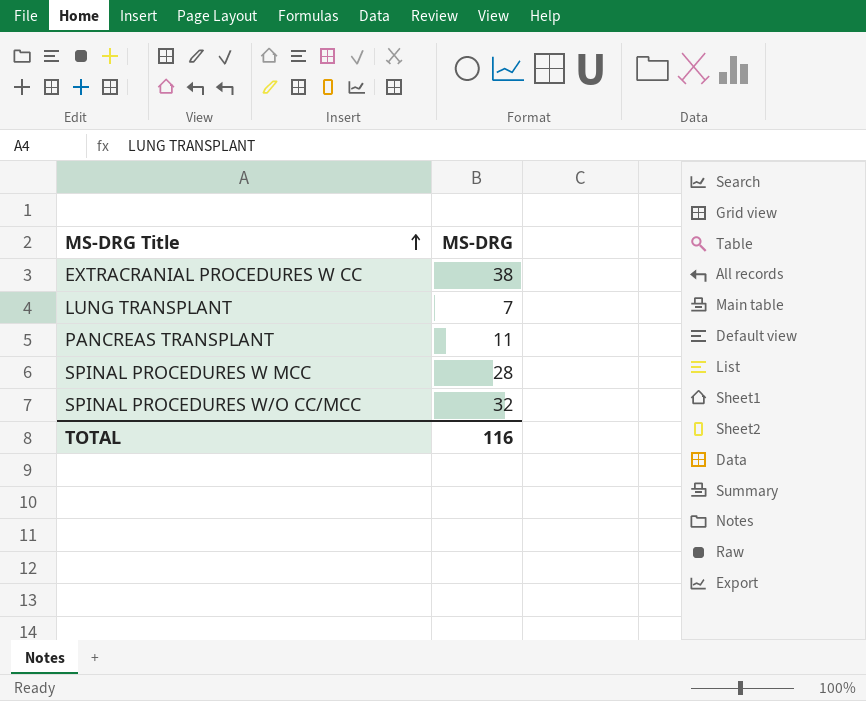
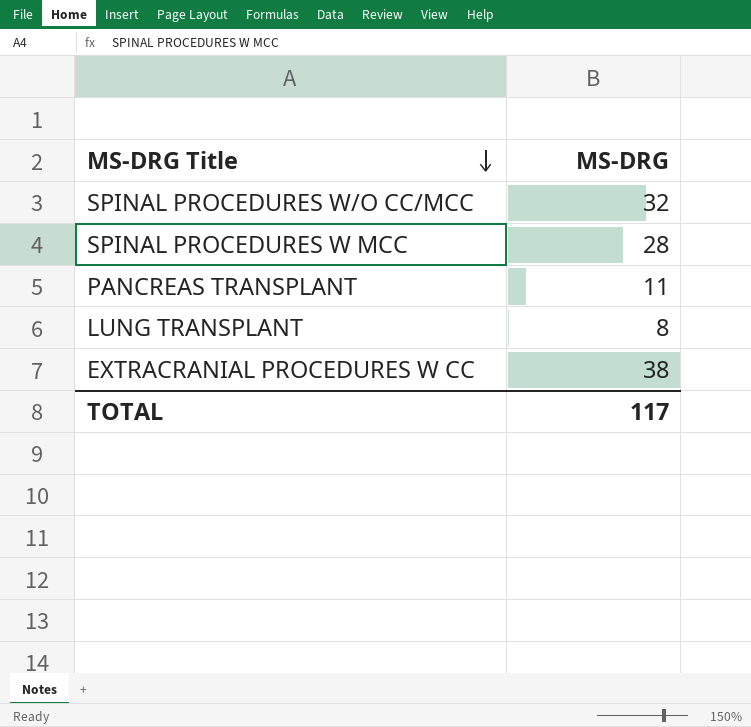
row order: MS-DRG Title ascending -> MS-DRG Title descending
LUNG TRANSPLANT | MS-DRG: 7 -> 8
TOTAL | MS-DRG: 116 -> 117

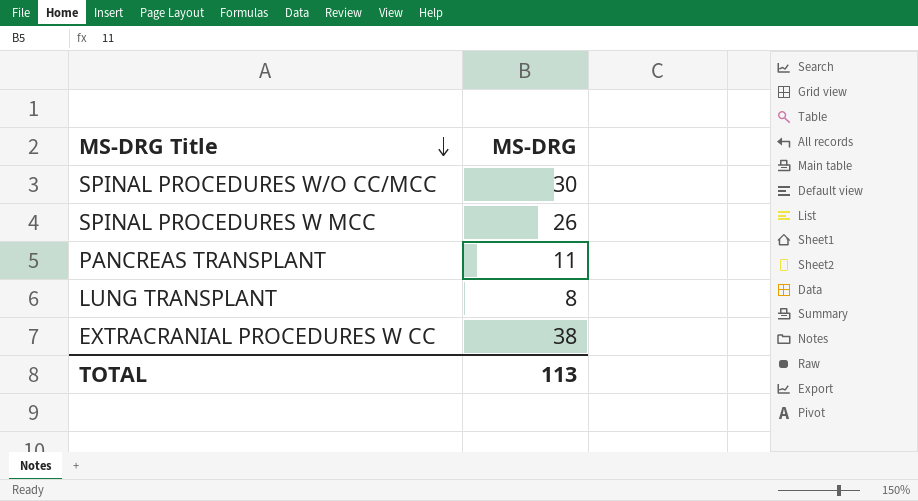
SPINAL PROCEDURES W/O CC/MCC | MS-DRG: 32 -> 30
SPINAL PROCEDURES W MCC | MS-DRG: 28 -> 26
TOTAL | MS-DRG: 117 -> 113

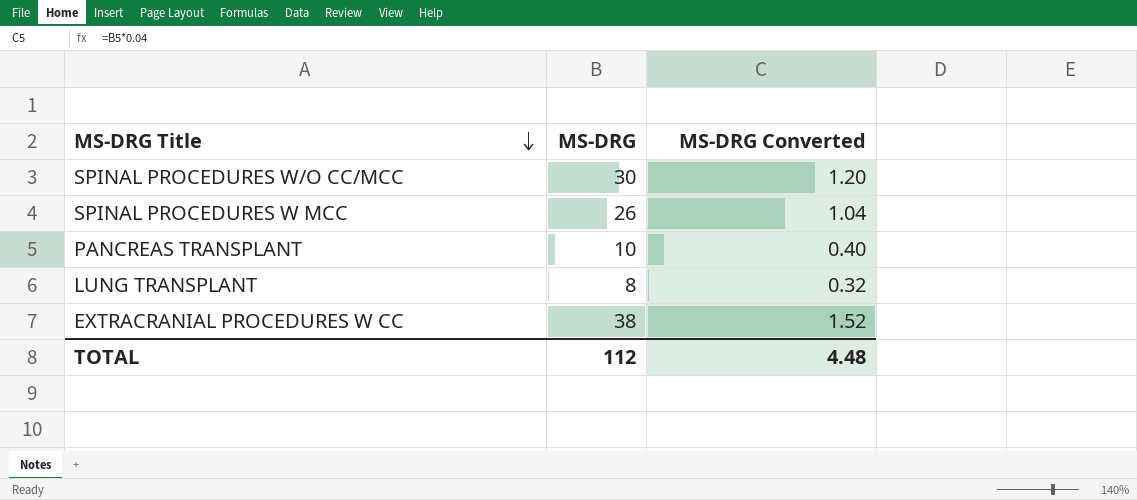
column MS-DRG Converted | formula: none -> [MS-DRG] * 0.04
PANCREAS TRANSPLANT | MS-DRG: 11 -> 10
TOTAL | MS-DRG: 113 -> 112

